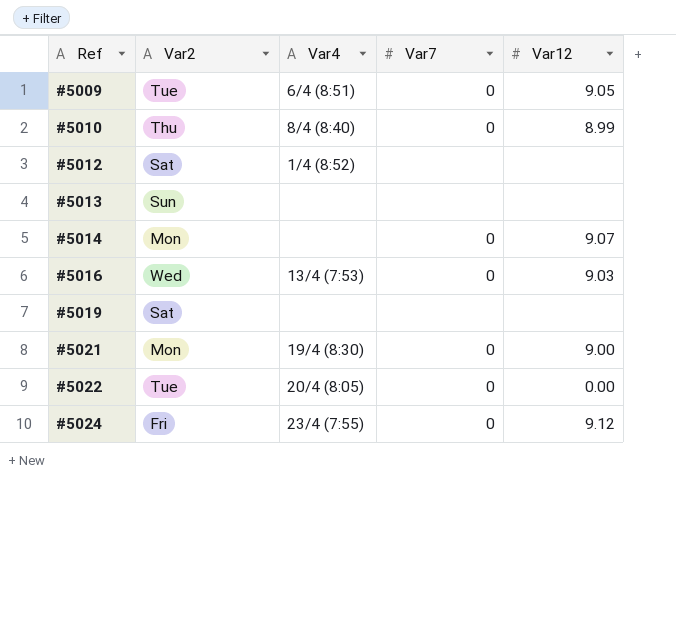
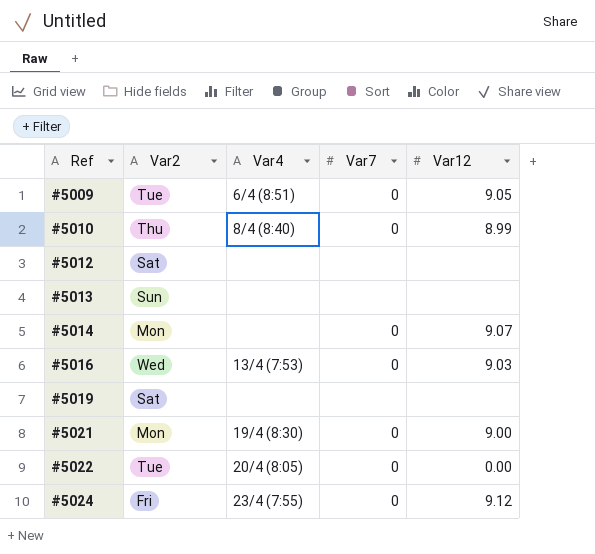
#5012 | Var4: 1/4 (8:52) -> none

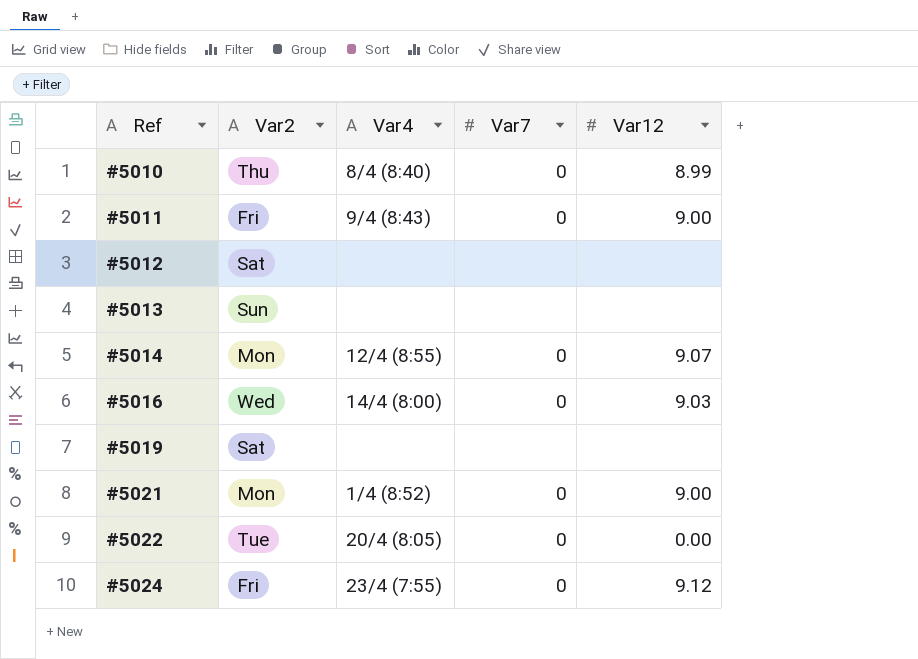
row #5009: Tue | 6/4 (8:51) | 0 | 9.05 -> none
row #5011: none -> Fri | 9/4 (8:43) | 0 | 9.00
#5014 | Var4: none -> 12/4 (8:55)
#5016 | Var4: 13/4 (7:53) -> 14/4 (8:00)
#5021 | Var4: 19/4 (8:30) -> 1/4 (8:52)

